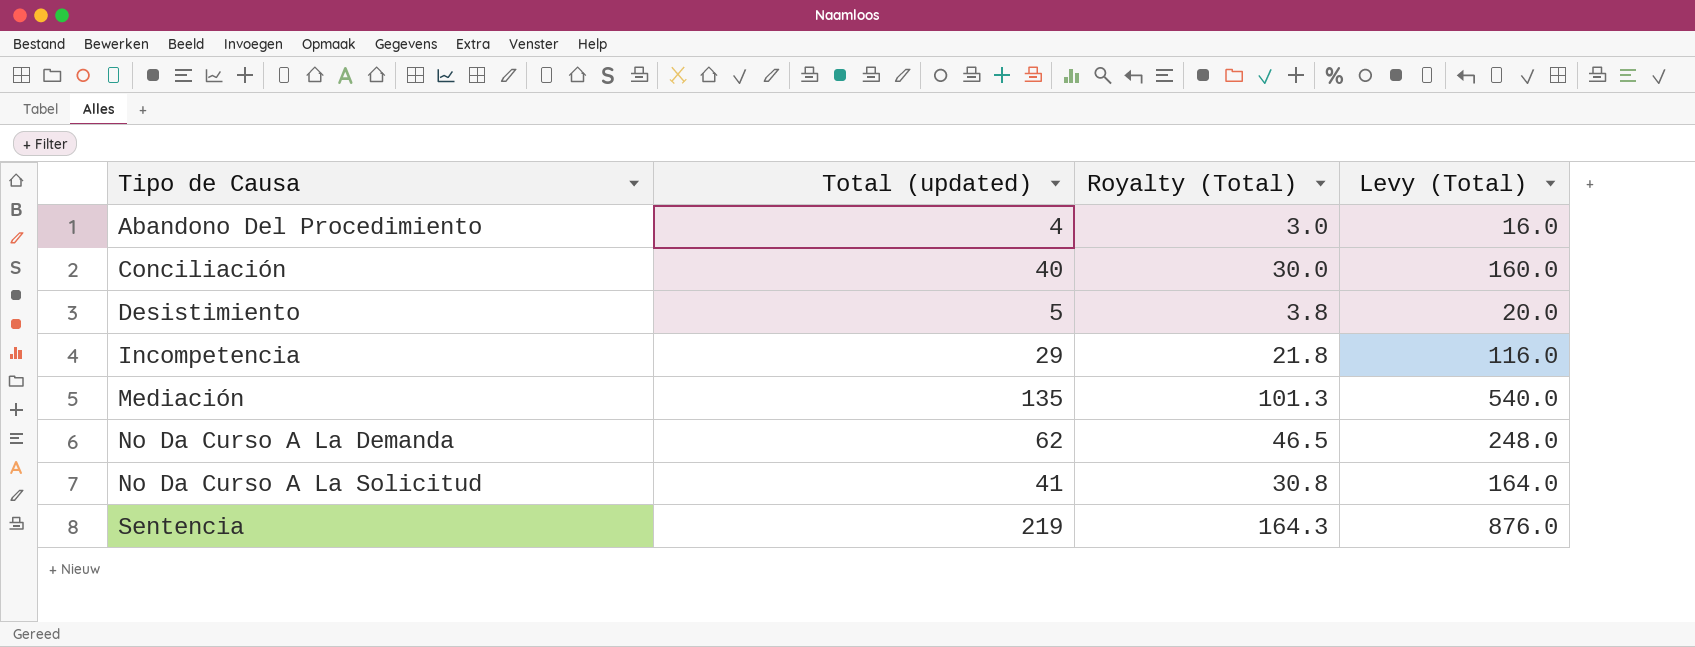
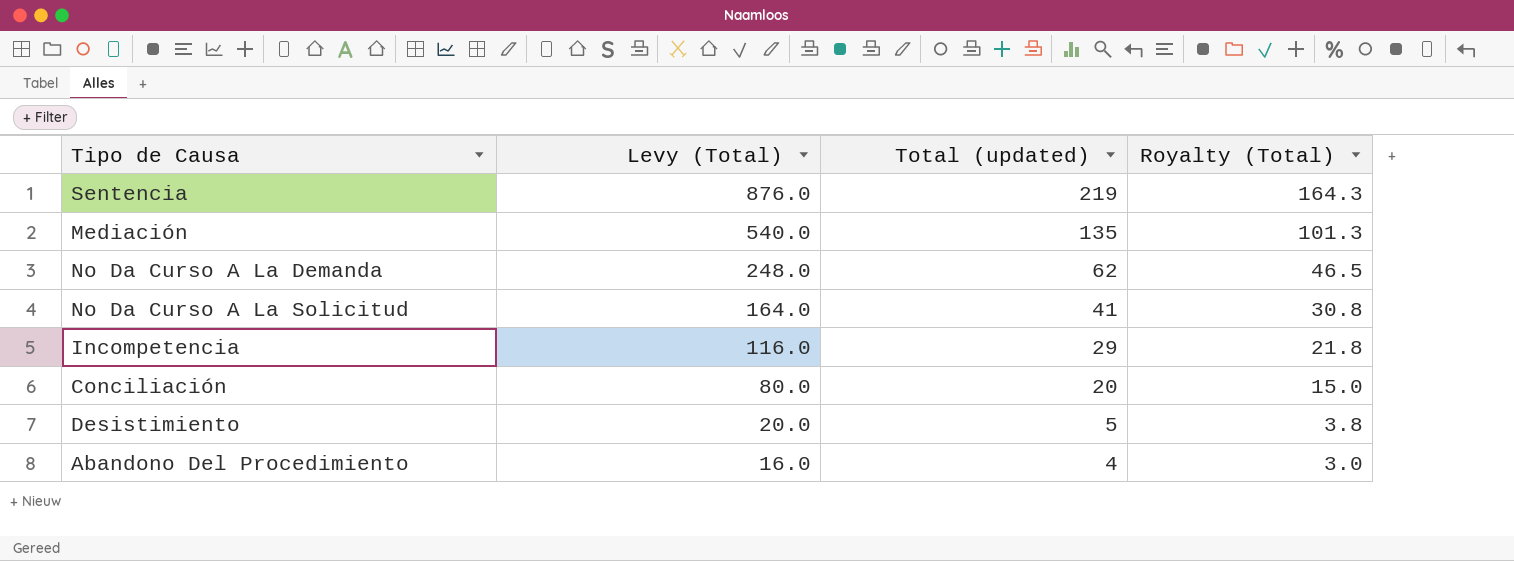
row order: Tipo de Causa ascending -> Levy (Total) descending
column Levy (Total) | position: 4 -> 2
Conciliación | Levy (Total): 160.0 -> 80.0
Conciliación | Total (updated): 40 -> 20
Conciliación | Royalty (Total): 30.0 -> 15.0

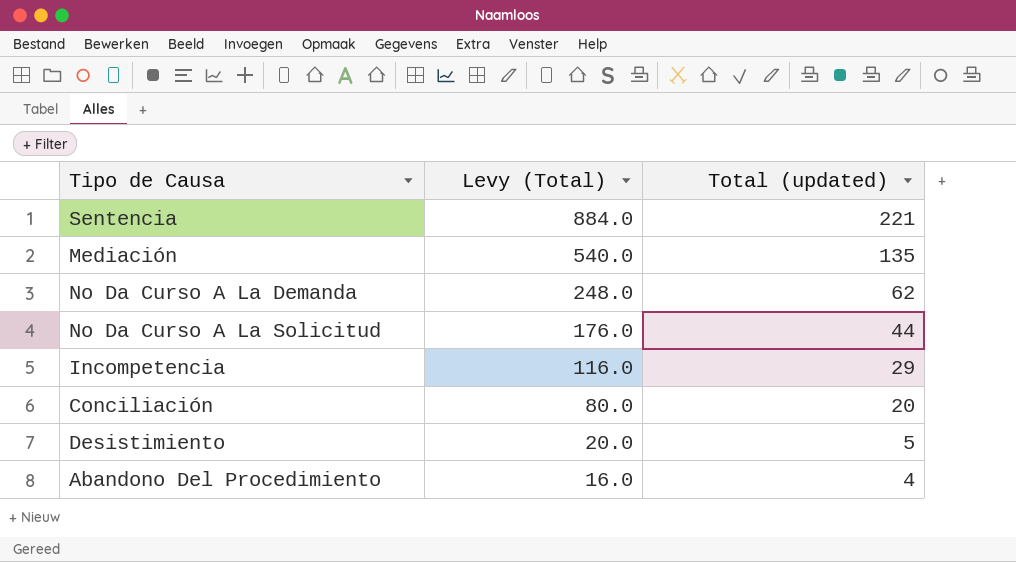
column Royalty (Total) | formula: [Total (updated)] * 0.75 -> none
Sentencia | Levy (Total): 876.0 -> 884.0
Sentencia | Total (updated): 219 -> 221
No Da Curso A La Solicitud | Levy (Total): 164.0 -> 176.0
No Da Curso A La Solicitud | Total (updated): 41 -> 44

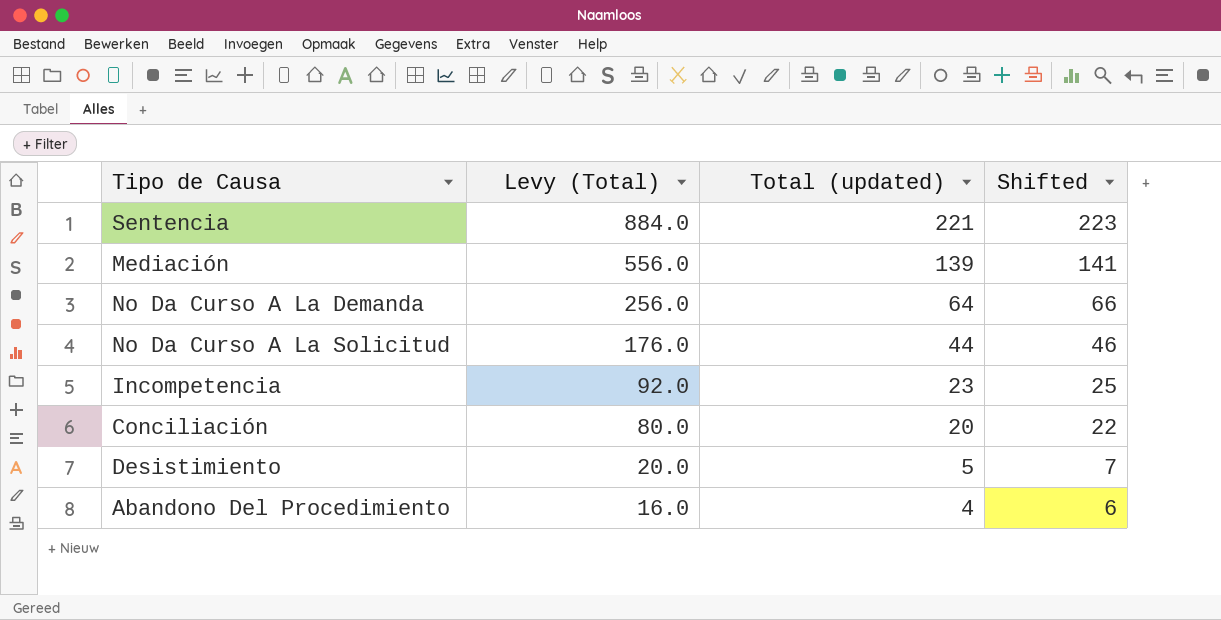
column Shifted | formula: none -> [Total (updated)] + 2
Mediación | Levy (Total): 540.0 -> 556.0
Mediación | Total (updated): 135 -> 139
No Da Curso A La Demanda | Levy (Total): 248.0 -> 256.0
No Da Curso A La Demanda | Total (updated): 62 -> 64
Incompetencia | Levy (Total): 116.0 -> 92.0
Incompetencia | Total (updated): 29 -> 23

